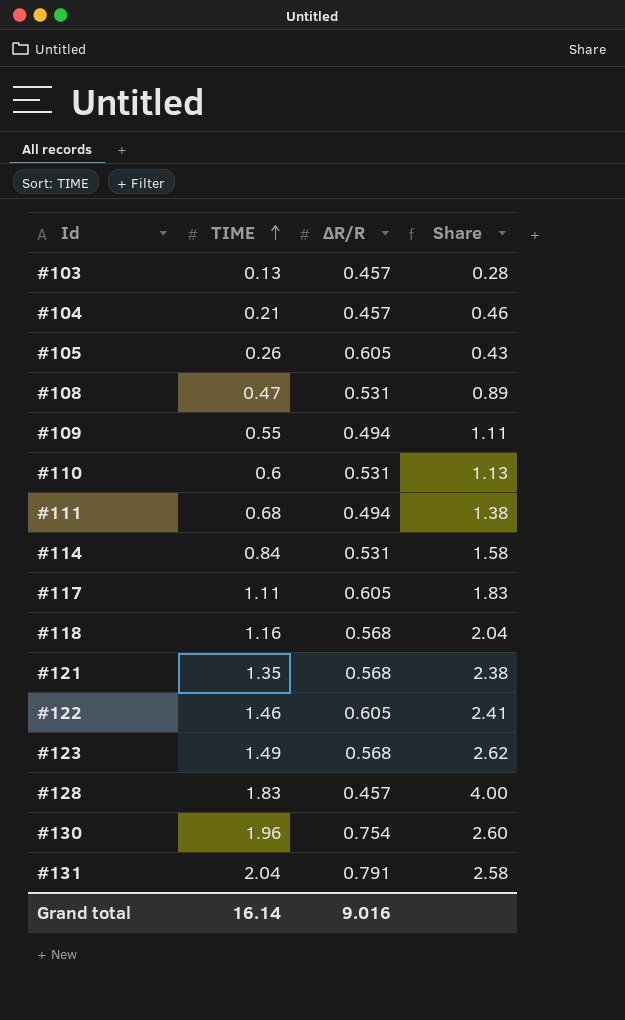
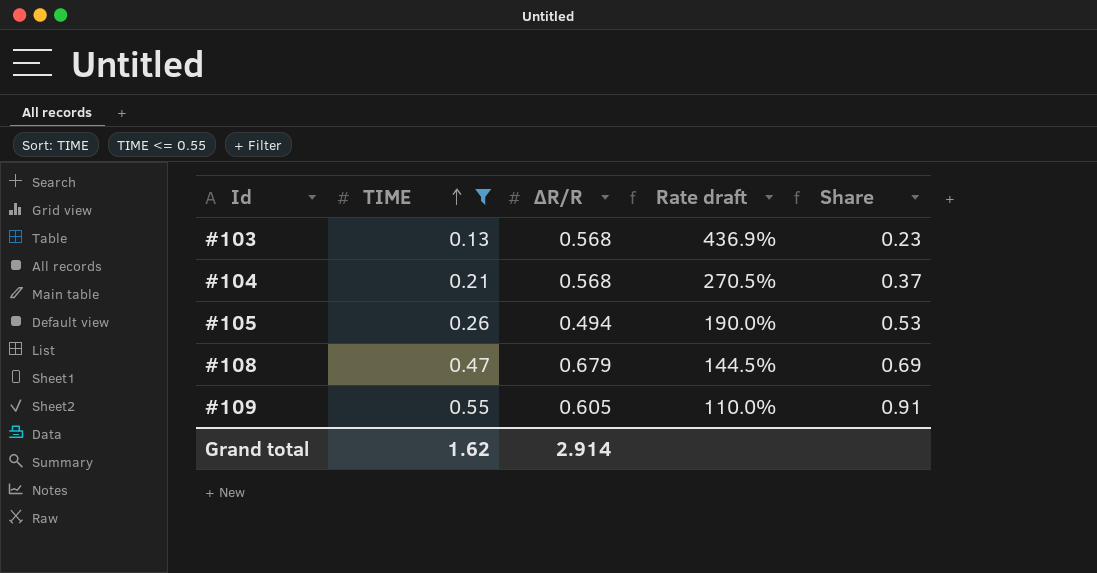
filter: none -> TIME <= 0.55
column Rate draft | formula: none -> [ΔR/R] / [TIME]
#103 | ΔR/R: 0.457 -> 0.568
#103 | Share: 0.28 -> 0.23
#104 | ΔR/R: 0.457 -> 0.568
#104 | Share: 0.46 -> 0.37
#105 | ΔR/R: 0.605 -> 0.494
#105 | Share: 0.43 -> 0.53
#108 | ΔR/R: 0.531 -> 0.679
#108 | Share: 0.89 -> 0.69
#109 | ΔR/R: 0.494 -> 0.605
#109 | Share: 1.11 -> 0.91
Grand total | TIME: 16.14 -> 1.62
Grand total | ΔR/R: 9.016 -> 2.914

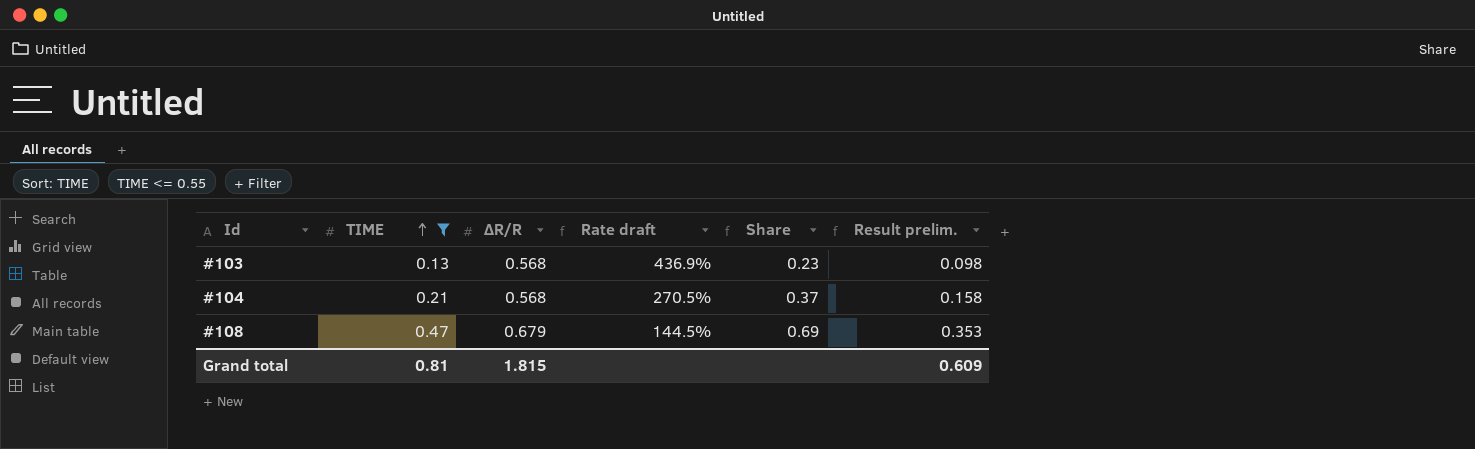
column Result prelim. | formula: none -> [TIME] * 0.75
row #105: 0.26 | 0.494 | 190.0% | 0.53 -> none
row #109: 0.55 | 0.605 | 110.0% | 0.91 -> none
Grand total | TIME: 1.62 -> 0.81
Grand total | ΔR/R: 2.914 -> 1.815

